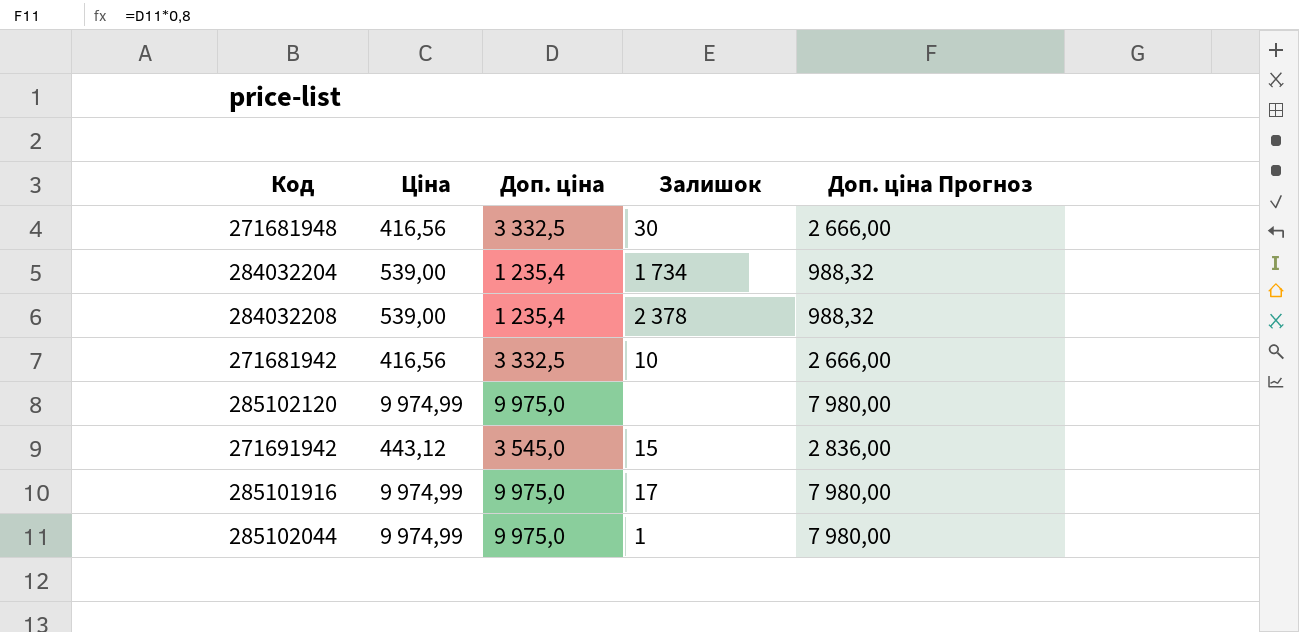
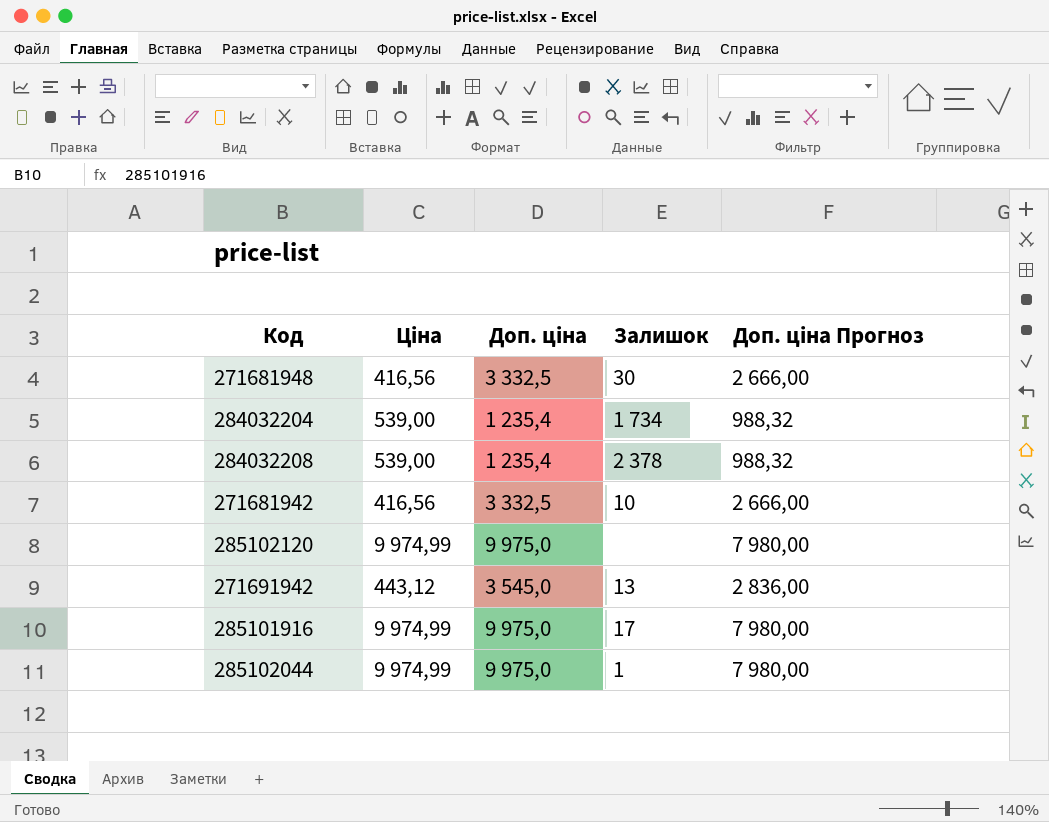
271691942 | Залишок: 15 -> 13

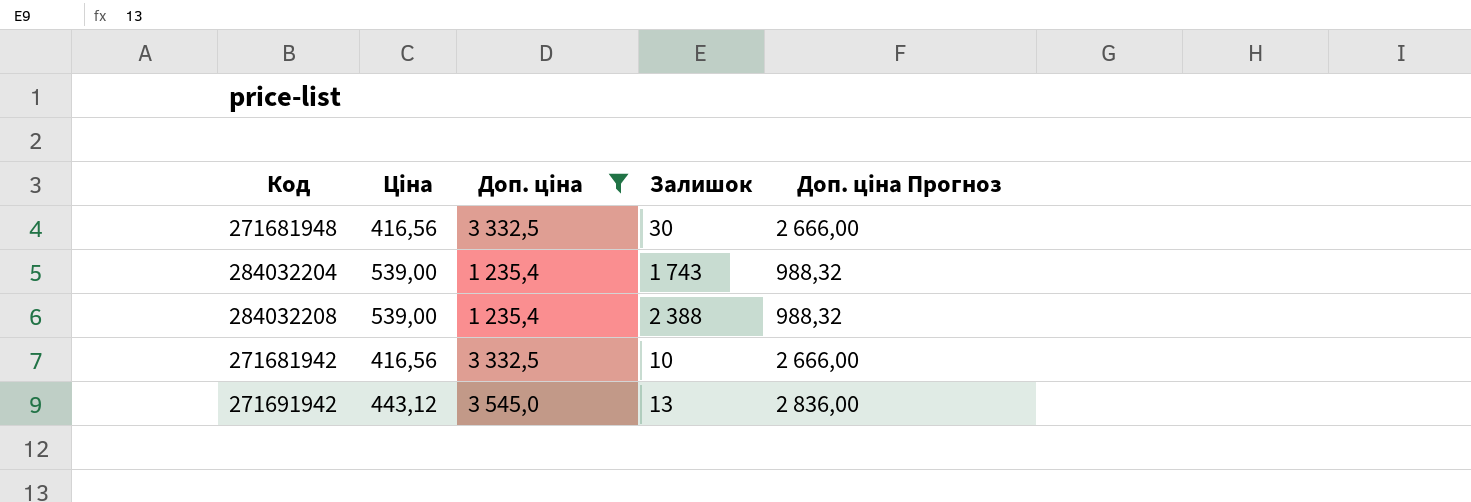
filter: none -> Доп. ціна != 9 975,0
284032204 | Залишок: 1 734 -> 1 743
284032208 | Залишок: 2 378 -> 2 388

